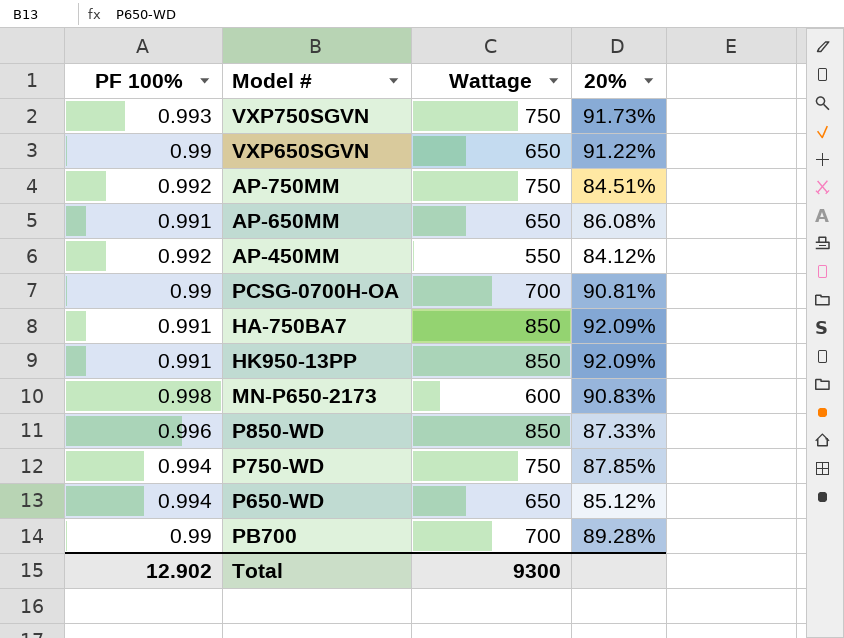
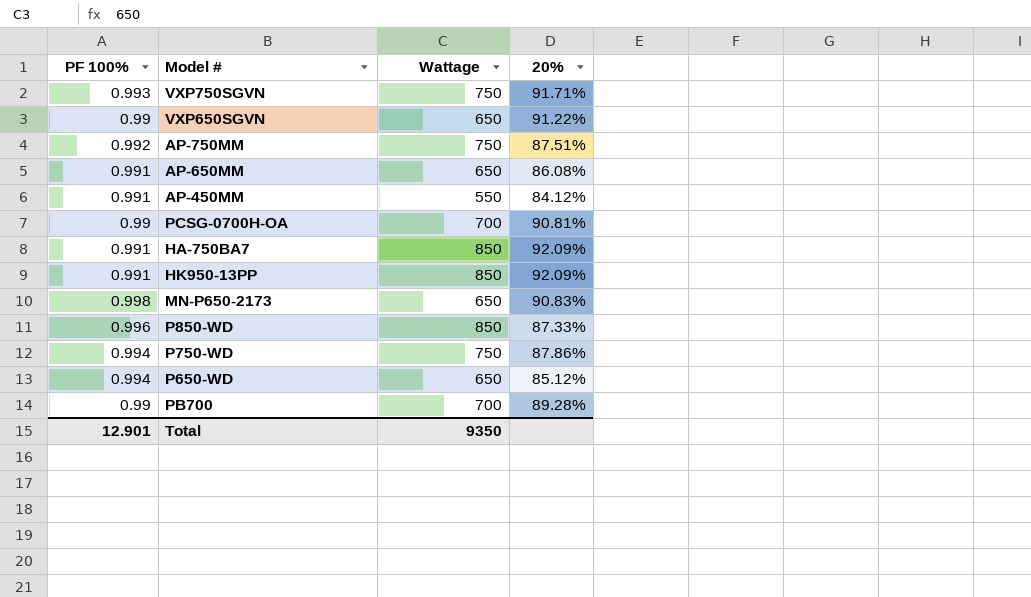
VXP750SGVN | 20%: 91.73% -> 91.71%
AP-750MM | 20%: 84.51% -> 87.51%
AP-450MM | PF 100%: 0.992 -> 0.991
MN-P650-2173 | Wattage: 600 -> 650
P750-WD | 20%: 87.85% -> 87.86%
Total | PF 100%: 12.902 -> 12.901
Total | Wattage: 9300 -> 9350

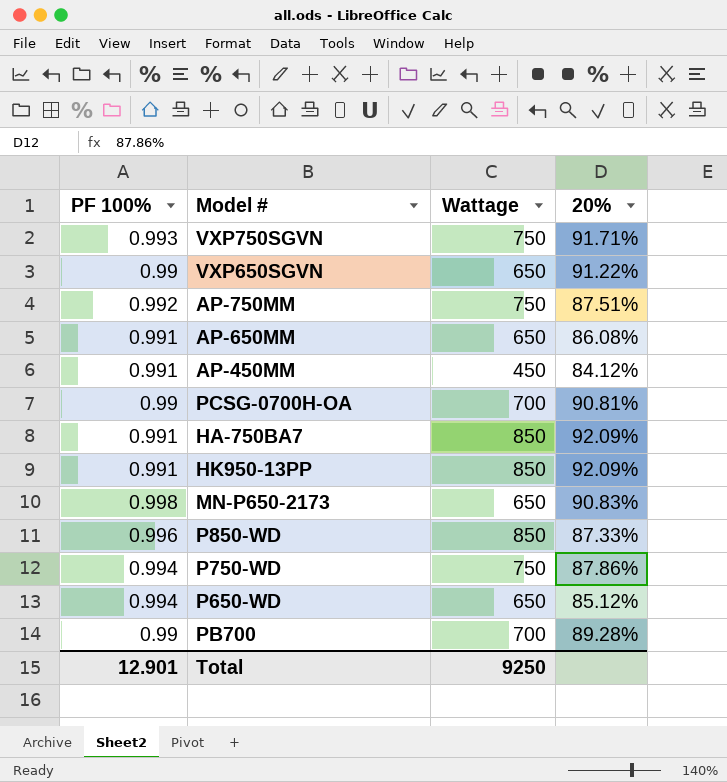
AP-450MM | Wattage: 550 -> 450
Total | Wattage: 9350 -> 9250

